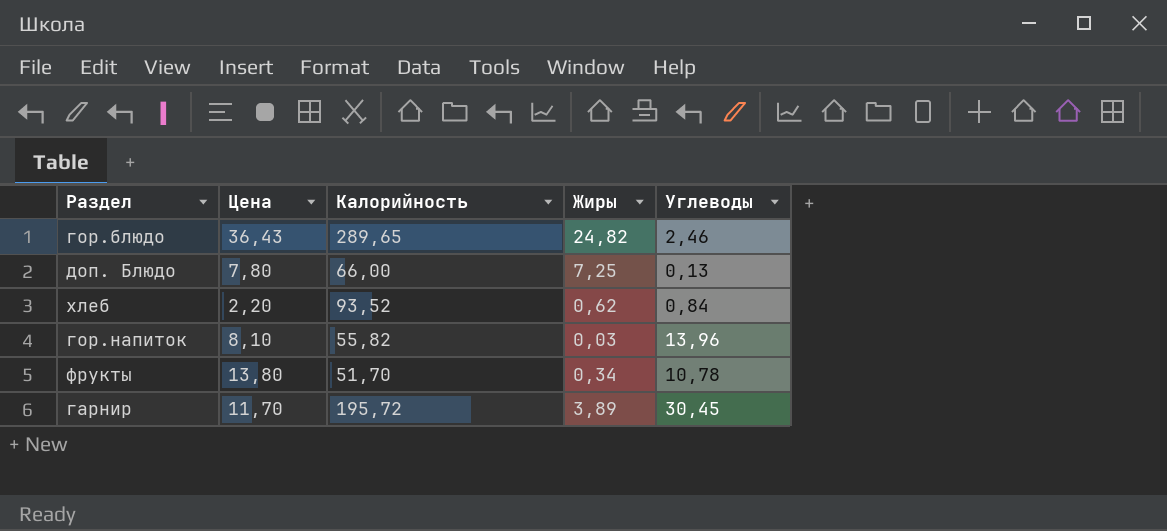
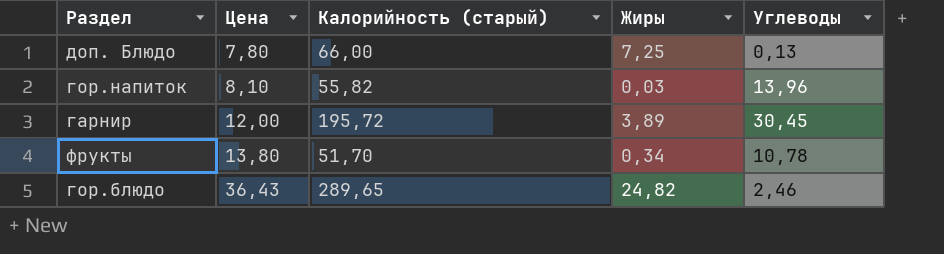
row order: none -> Цена ascending
column name: Калорийность -> Калорийность (старый)
row хлеб: 2,20 | 93,52 | 0,62 | 0,84 -> none
гарнир | Цена: 11,70 -> 12,00

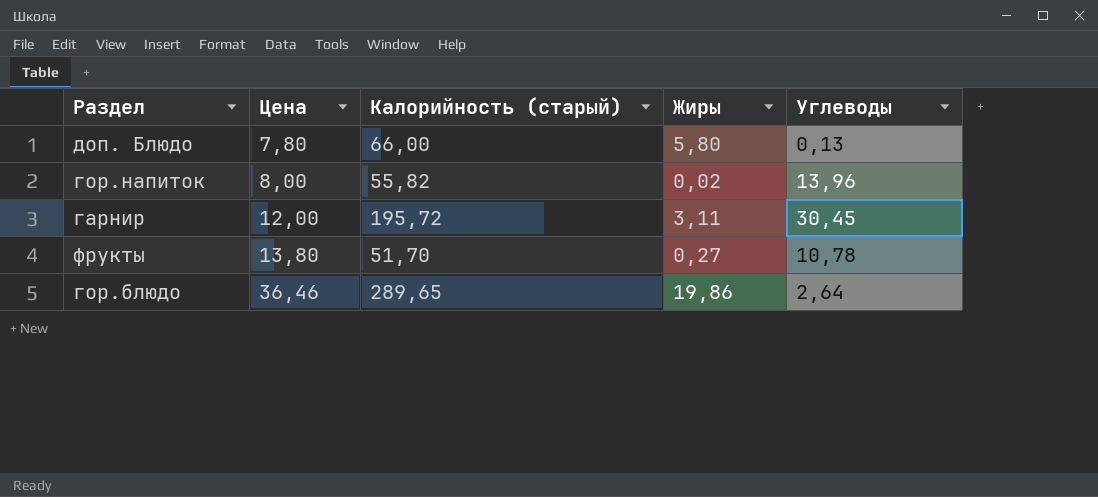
доп. Блюдо | Жиры: 7,25 -> 5,80
гор.напиток | Цена: 8,10 -> 8,00
гор.напиток | Жиры: 0,03 -> 0,02
гарнир | Жиры: 3,89 -> 3,11
фрукты | Жиры: 0,34 -> 0,27
гор.блюдо | Цена: 36,43 -> 36,46
гор.блюдо | Жиры: 24,82 -> 19,86
гор.блюдо | Углеводы: 2,46 -> 2,64

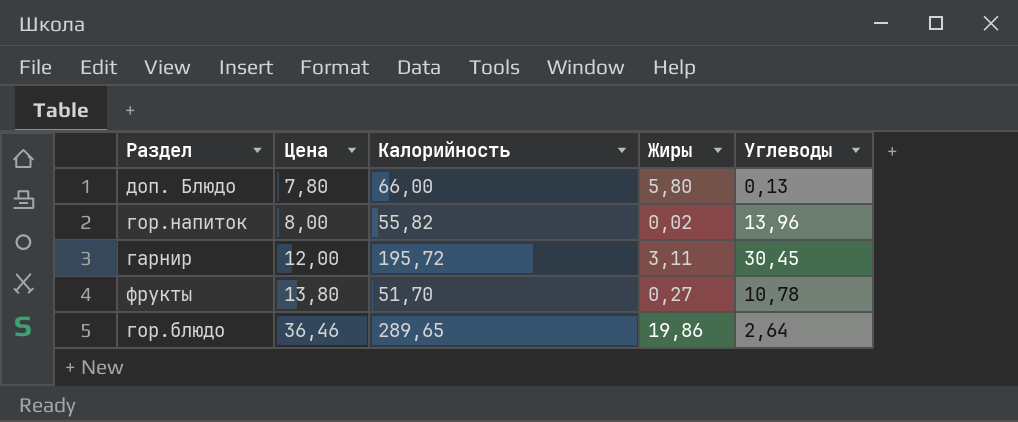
column name: Калорийность (старый) -> Калорийность

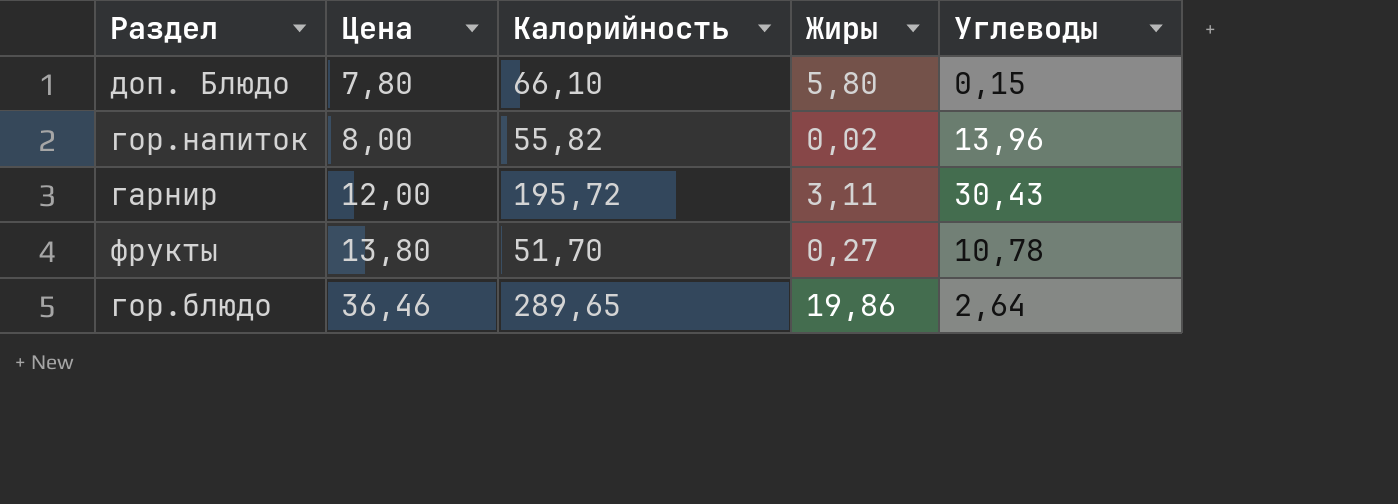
доп. Блюдо | Калорийность: 66,00 -> 66,10
доп. Блюдо | Углеводы: 0,13 -> 0,15
гарнир | Углеводы: 30,45 -> 30,43

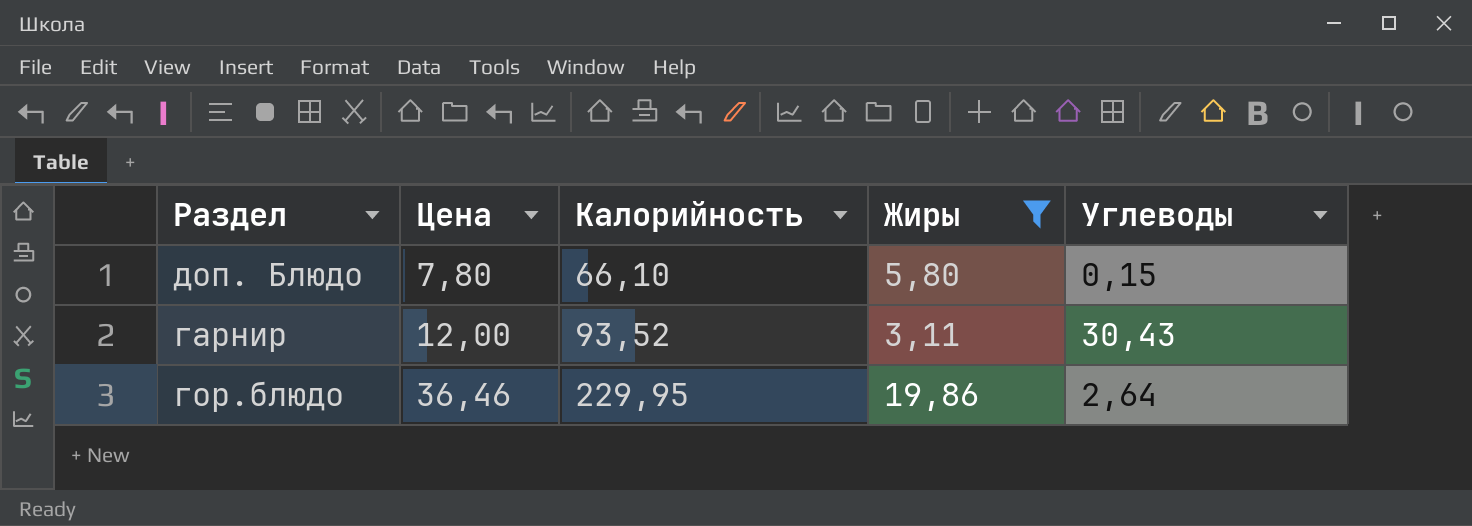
filter: none -> Жиры >= 3,11
гарнир | Калорийность: 195,72 -> 93,52
гор.блюдо | Калорийность: 289,65 -> 229,95

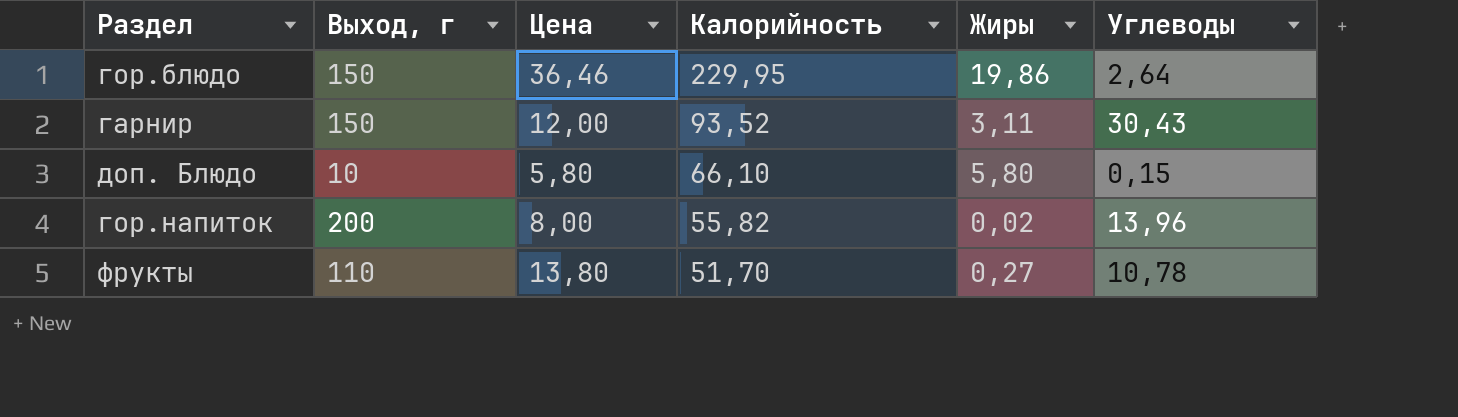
filter: Жиры >= 3,11 -> none
row order: Цена ascending -> Калорийность descending
column Выход, г | position: none -> 2
доп. Блюдо | Цена: 7,80 -> 5,80

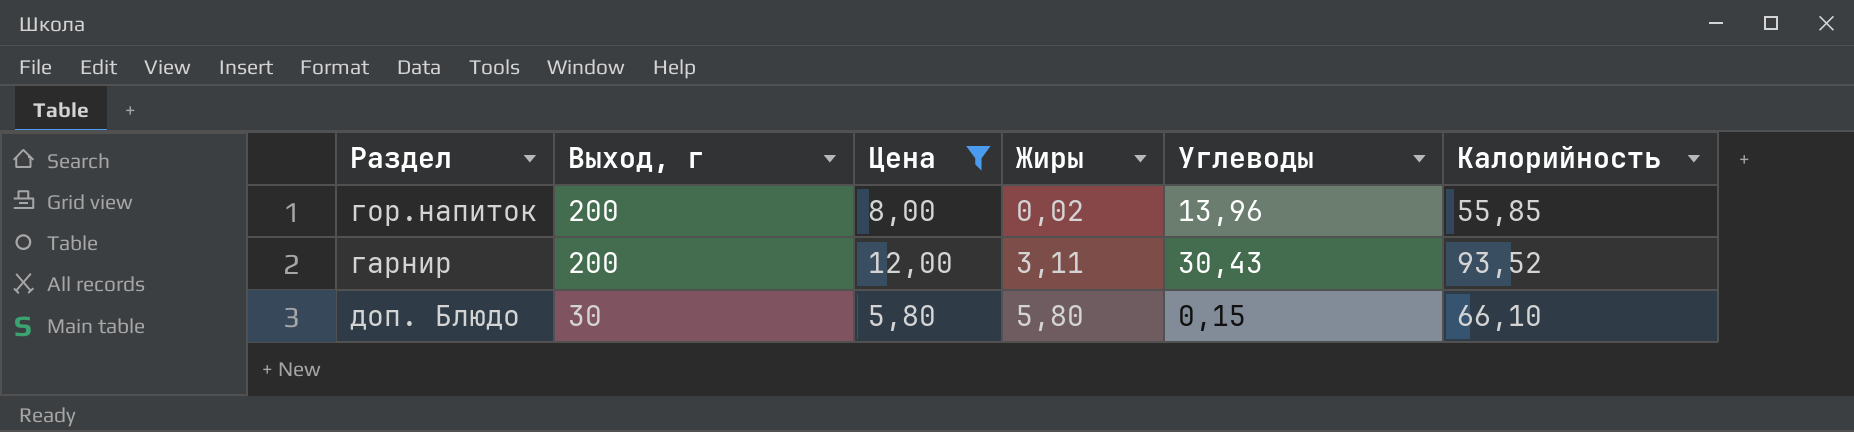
filter: none -> Цена <= 12,00
row order: Калорийность descending -> Выход, г descending
column Калорийность | position: 4 -> 6
гор.напиток | Калорийность: 55,82 -> 55,85
гарнир | Выход, г: 150 -> 200
доп. Блюдо | Выход, г: 10 -> 30

